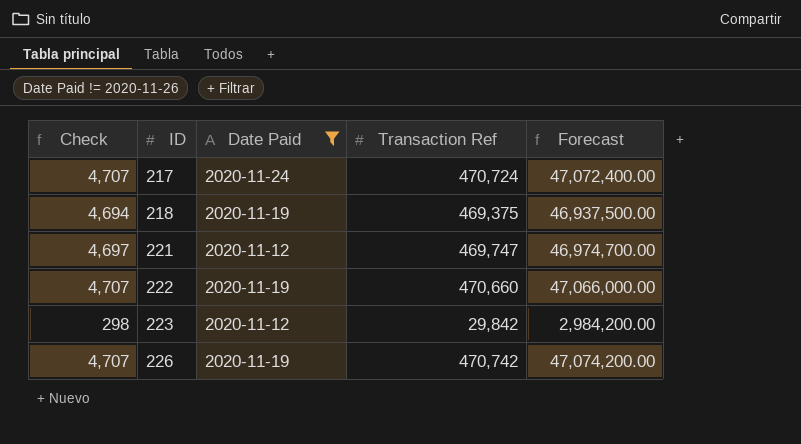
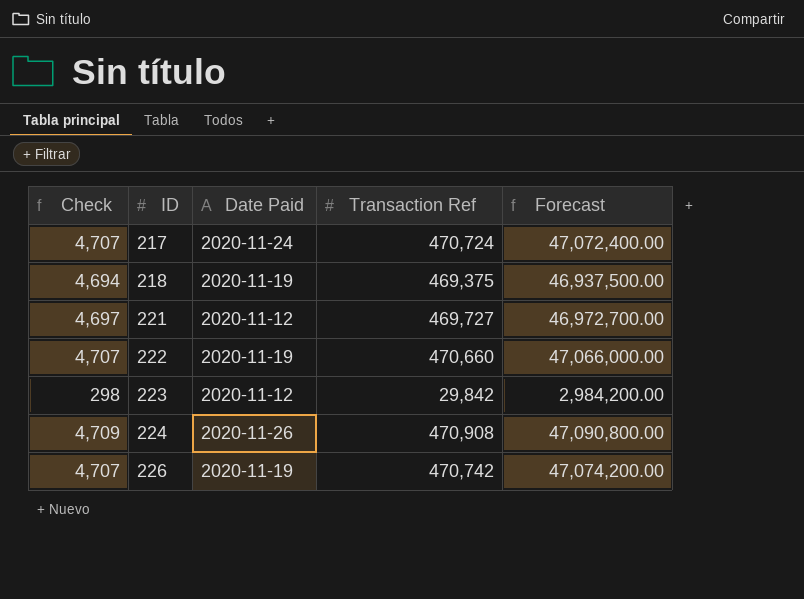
filter: Date Paid != 2020-11-26 -> none
221 | Transaction Ref: 469,747 -> 469,727
221 | Forecast: 46,974,700.00 -> 46,972,700.00

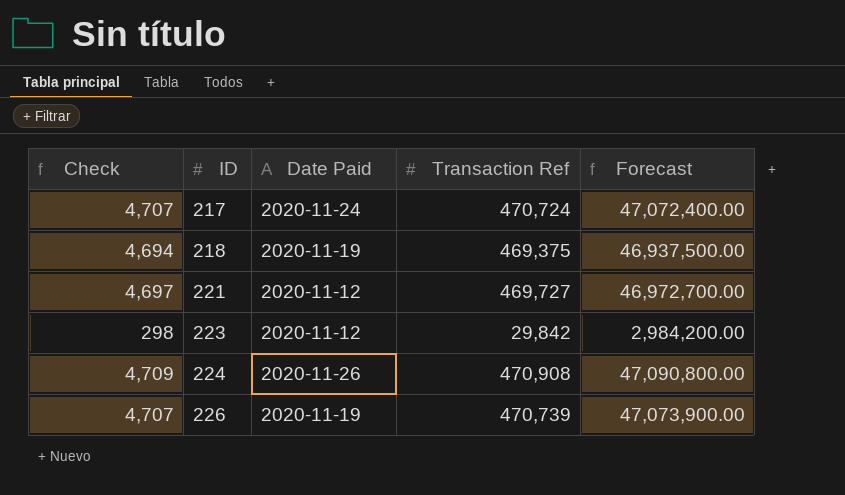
row 222: 4,707 | 2020-11-19 | 470,660 | 47,066,000.00 -> none
226 | Transaction Ref: 470,742 -> 470,739
226 | Forecast: 47,074,200.00 -> 47,073,900.00

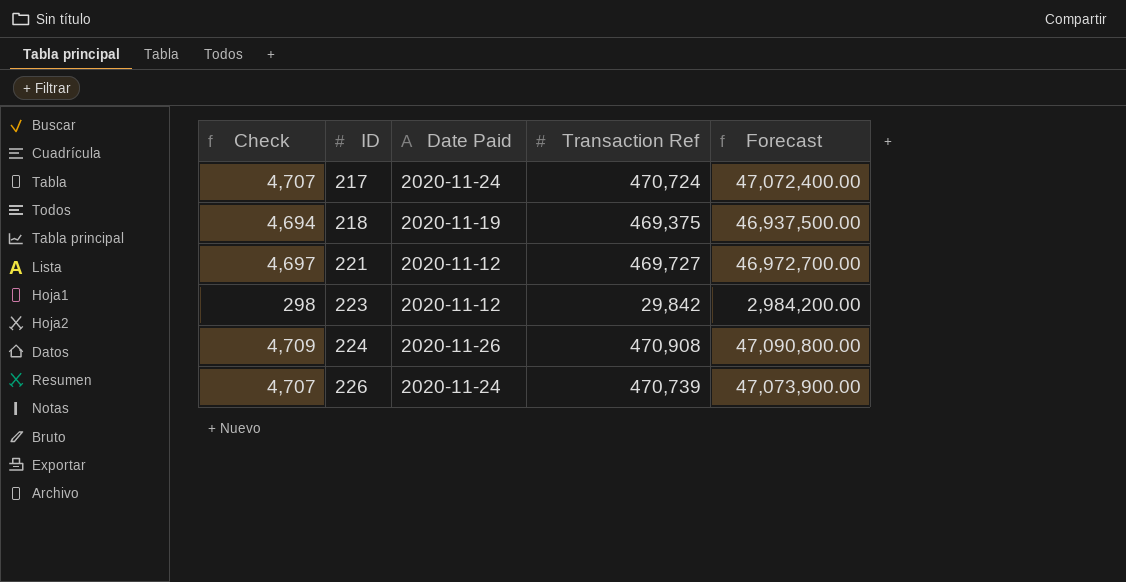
226 | Date Paid: 2020-11-19 -> 2020-11-24

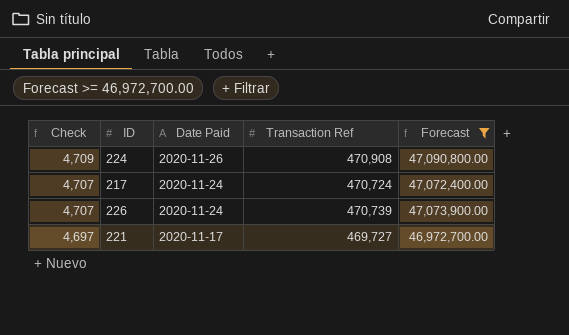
filter: none -> Forecast >= 46,972,700.00
row order: ID ascending -> Check descending
221 | Date Paid: 2020-11-12 -> 2020-11-17

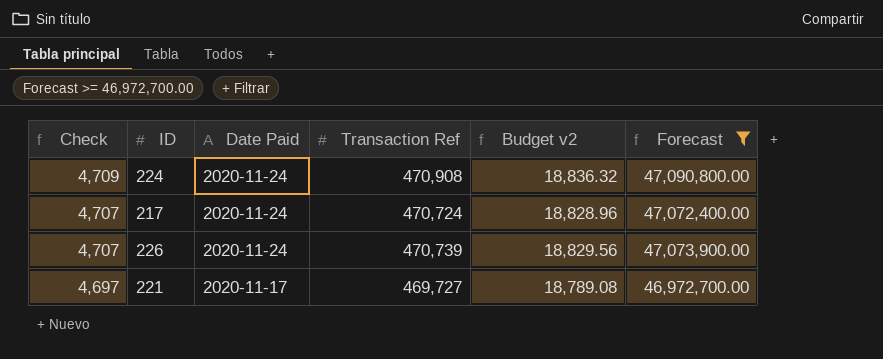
column Budget v2 | formula: none -> [Transaction Ref] * 0.04
224 | Date Paid: 2020-11-26 -> 2020-11-24

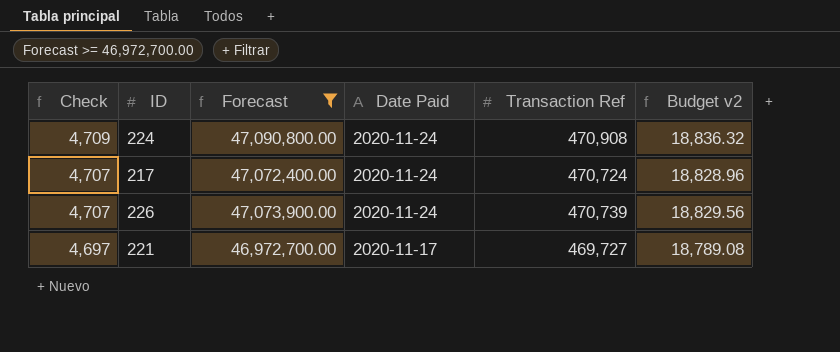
column Forecast | position: 6 -> 3

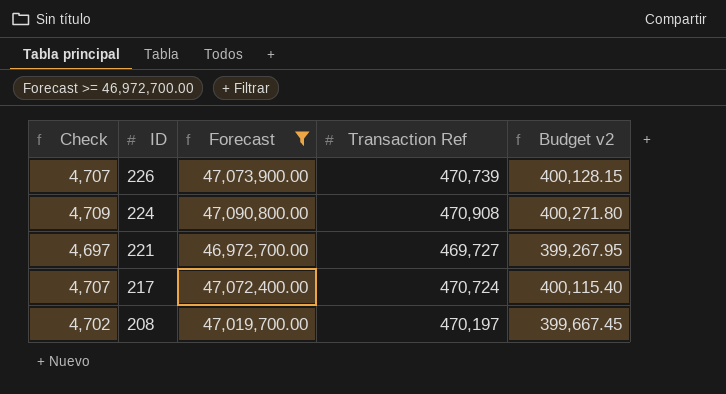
row order: Check descending -> ID descending
column Date Paid | position: 4 -> none
column Budget v2 | formula: [Transaction Ref] * 0.04 -> [Transaction Ref] * 0.85
row 208: none -> 4,702 | 47,019,700.00 | 470,197 | 399,667.45

